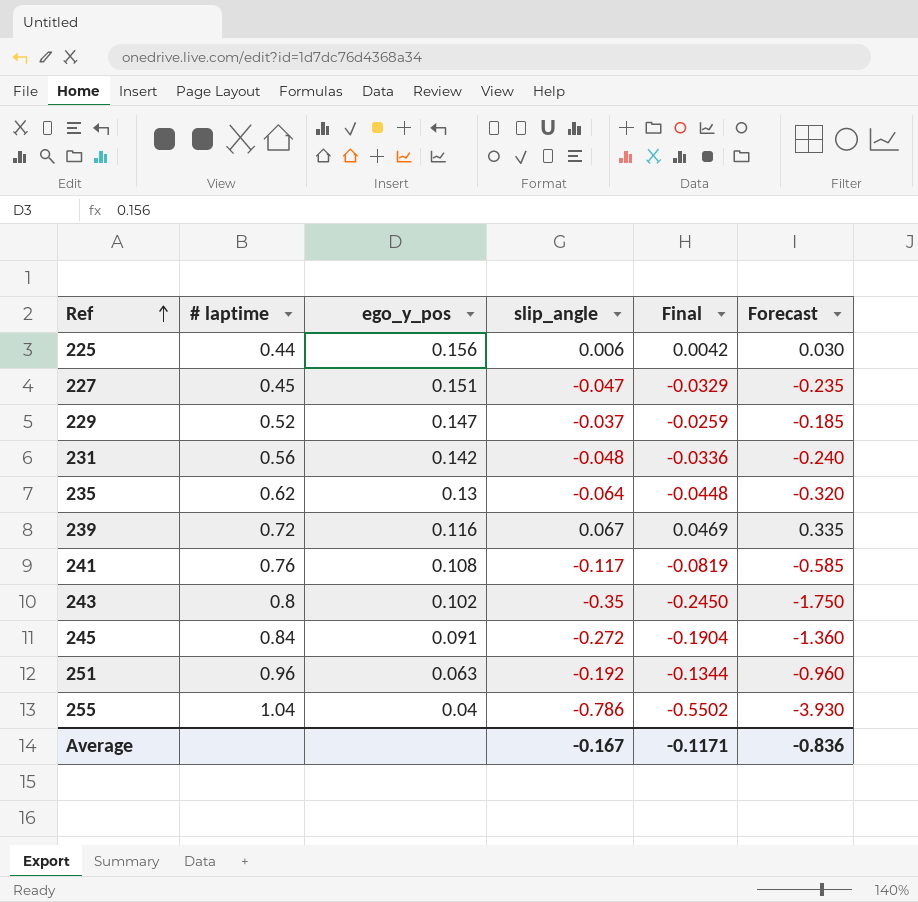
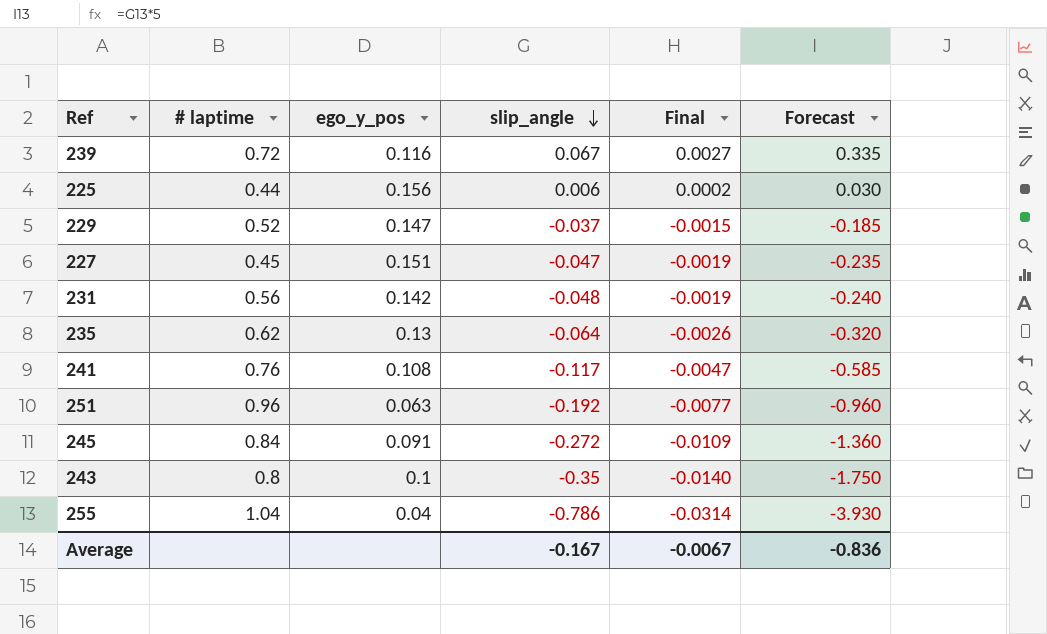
row order: Ref ascending -> slip_angle descending
column Final | formula: [slip_angle] * 0.7 -> [slip_angle] * 0.04
243 | ego_y_pos: 0.102 -> 0.1
Average | Final: -0.1171 -> -0.0067

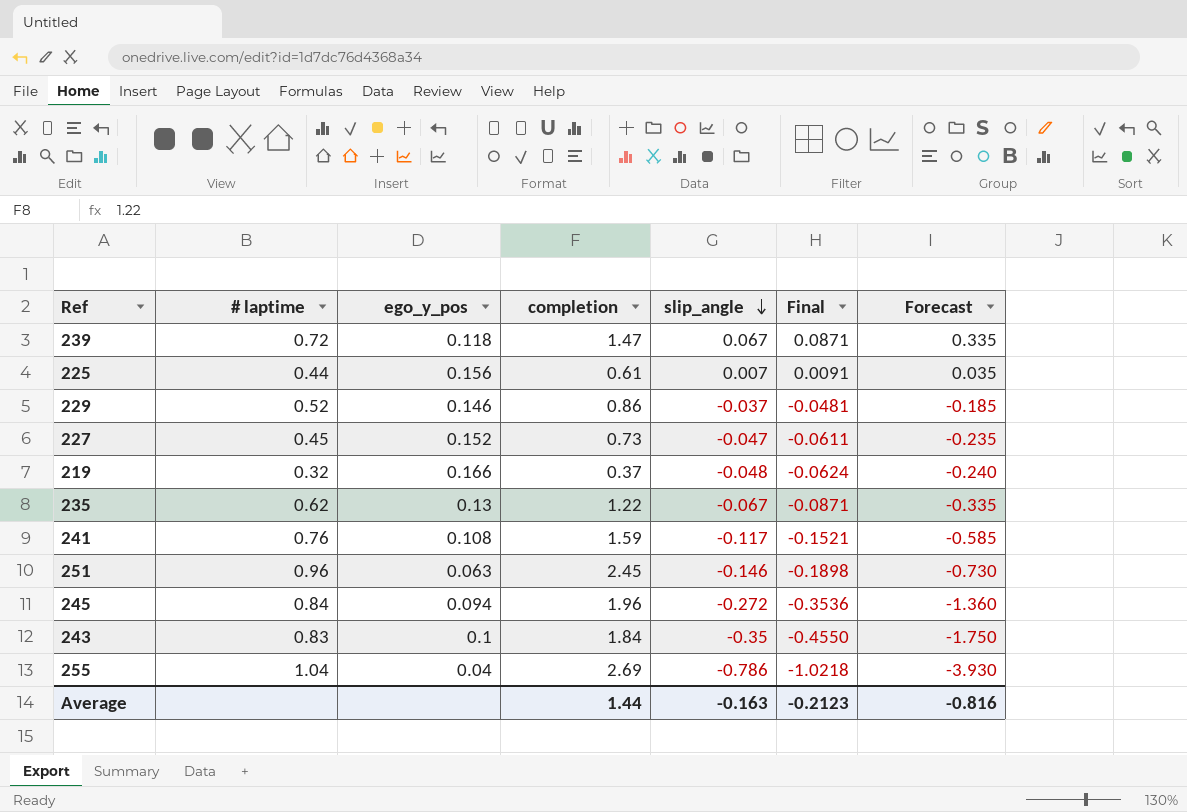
column completion | position: none -> 4
column Final | formula: [slip_angle] * 0.04 -> [slip_angle] * 1.3
row 231: 0.56 | 0.142 | -0.048 | -0.0019 | -0.240 -> none
239 | ego_y_pos: 0.116 -> 0.118
225 | slip_angle: 0.006 -> 0.007
225 | Forecast: 0.030 -> 0.035
229 | ego_y_pos: 0.147 -> 0.146
227 | ego_y_pos: 0.151 -> 0.152
row 219: none -> 0.32 | 0.166 | 0.37 | -0.048 | -0.0624 | -0.240
235 | slip_angle: -0.064 -> -0.067
235 | Forecast: -0.320 -> -0.335
251 | slip_angle: -0.192 -> -0.146
251 | Forecast: -0.960 -> -0.730
245 | ego_y_pos: 0.091 -> 0.094
243 | # laptime: 0.8 -> 0.83
Average | slip_angle: -0.167 -> -0.163
Average | Final: -0.0067 -> -0.2123
Average | Forecast: -0.836 -> -0.816

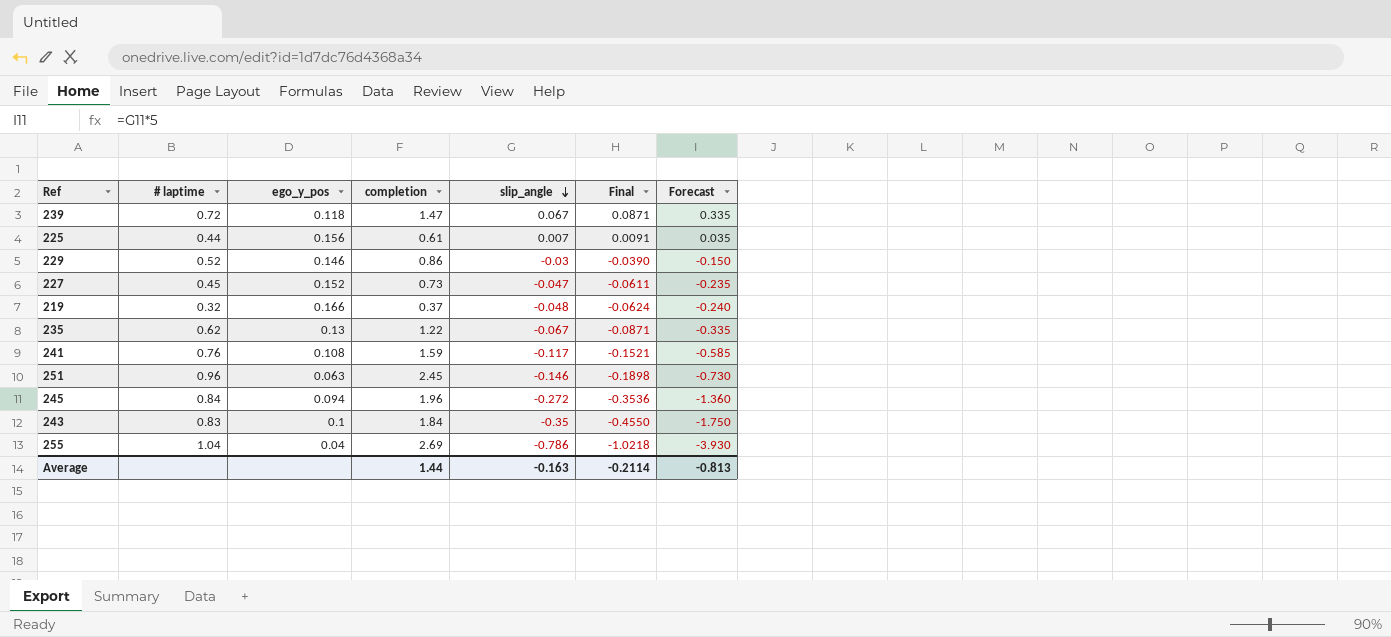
229 | slip_angle: -0.037 -> -0.03
229 | Final: -0.0481 -> -0.0390
229 | Forecast: -0.185 -> -0.150
Average | Final: -0.2123 -> -0.2114
Average | Forecast: -0.816 -> -0.813

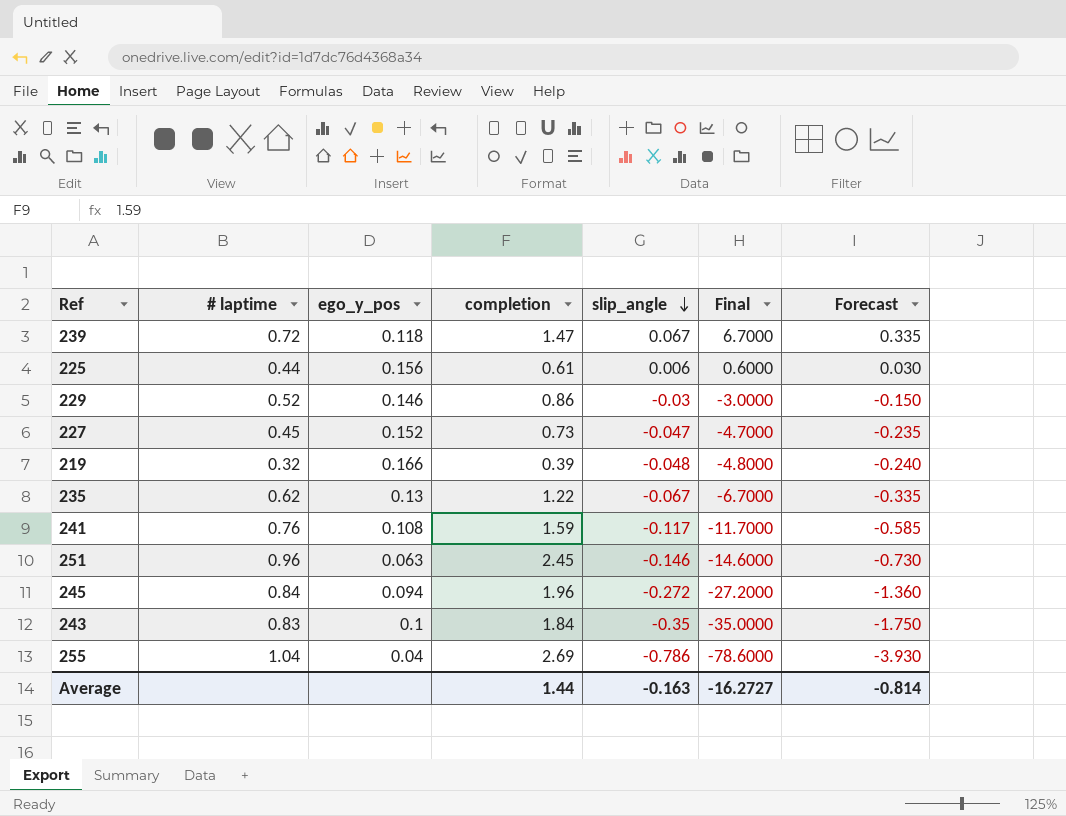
column Final | formula: [slip_angle] * 1.3 -> [slip_angle] * 100
225 | slip_angle: 0.007 -> 0.006
225 | Forecast: 0.035 -> 0.030
219 | completion: 0.37 -> 0.39
Average | Final: -0.2114 -> -16.2727
Average | Forecast: -0.813 -> -0.814

